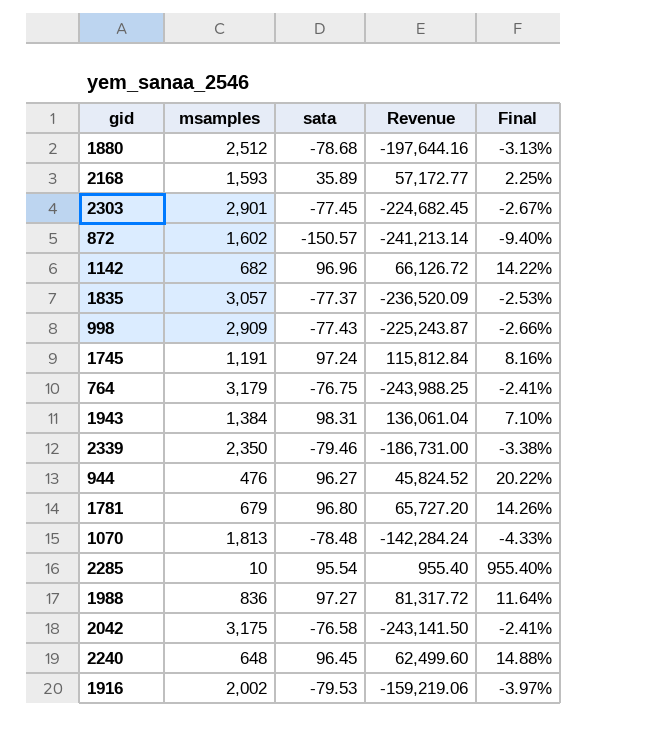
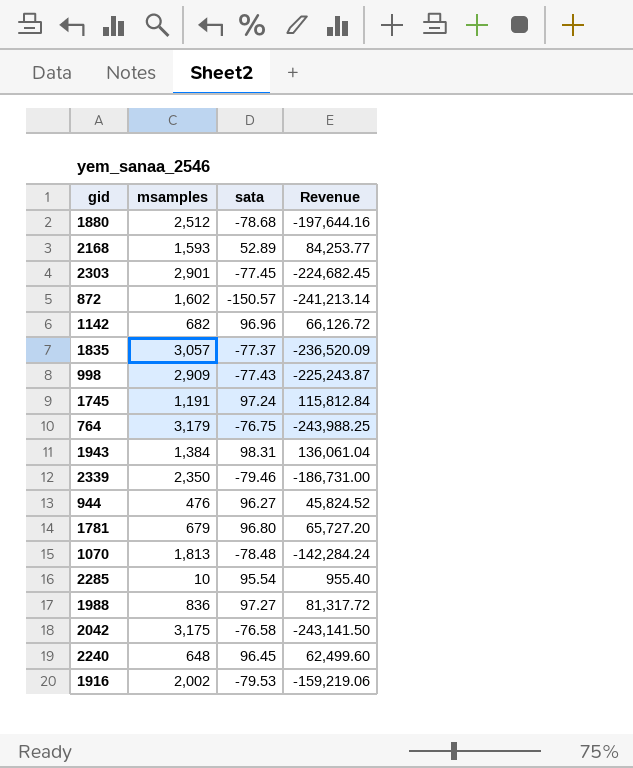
column Final | formula: [sata] / [msamples] -> none
2168 | sata: 35.89 -> 52.89
2168 | Revenue: 57,172.77 -> 84,253.77

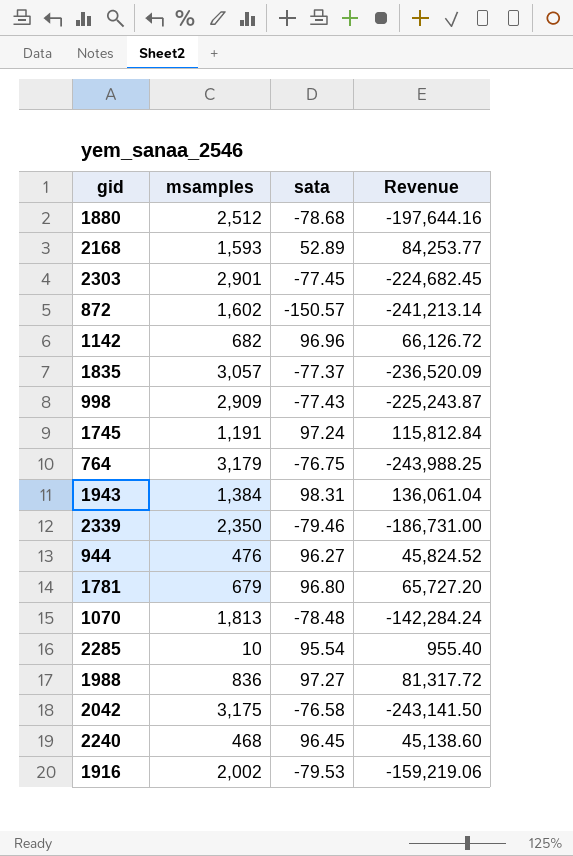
2240 | msamples: 648 -> 468
2240 | Revenue: 62,499.60 -> 45,138.60

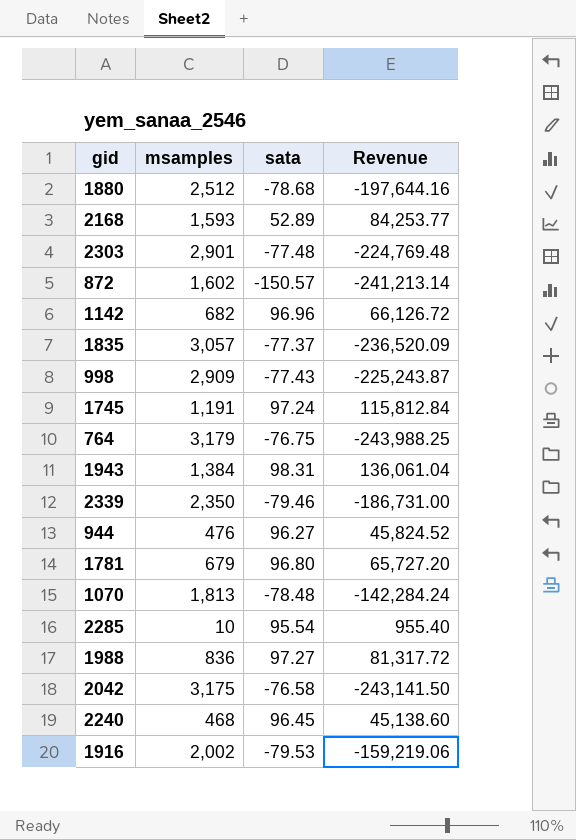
2303 | sata: -77.45 -> -77.48
2303 | Revenue: -224,682.45 -> -224,769.48

